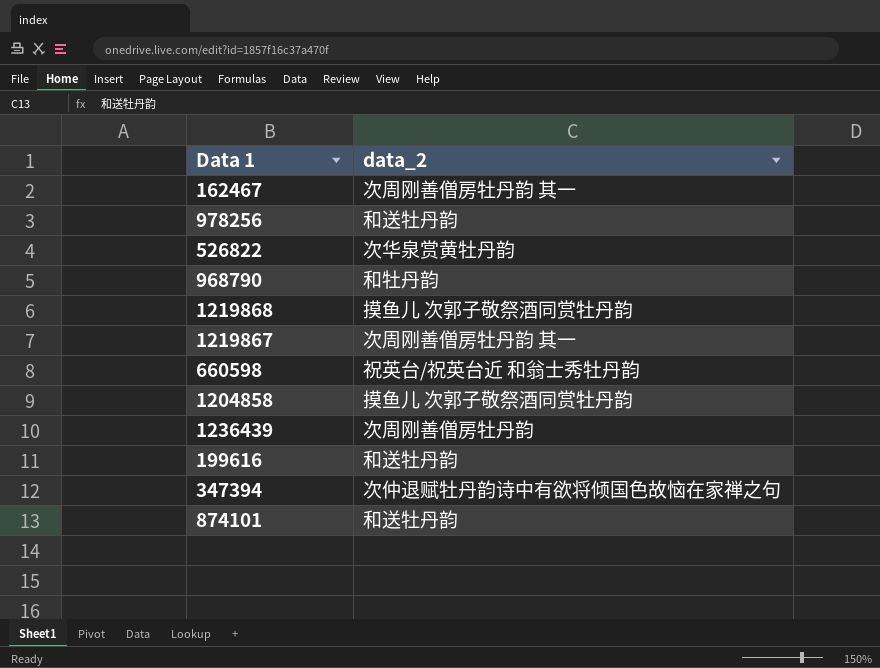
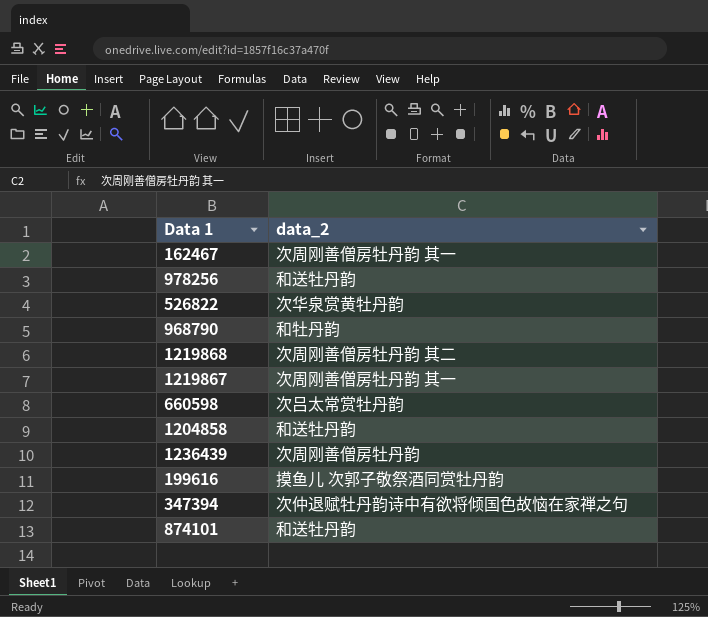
1219868 | data_2: 摸鱼儿 次郭子敬祭酒同赏牡丹韵 -> 次周刚善僧房牡丹韵 其二
660598 | data_2: 祝英台/祝英台近 和翁士秀牡丹韵 -> 次吕太常赏牡丹韵
1204858 | data_2: 摸鱼儿 次郭子敬祭酒同赏牡丹韵 -> 和送牡丹韵
199616 | data_2: 和送牡丹韵 -> 摸鱼儿 次郭子敬祭酒同赏牡丹韵

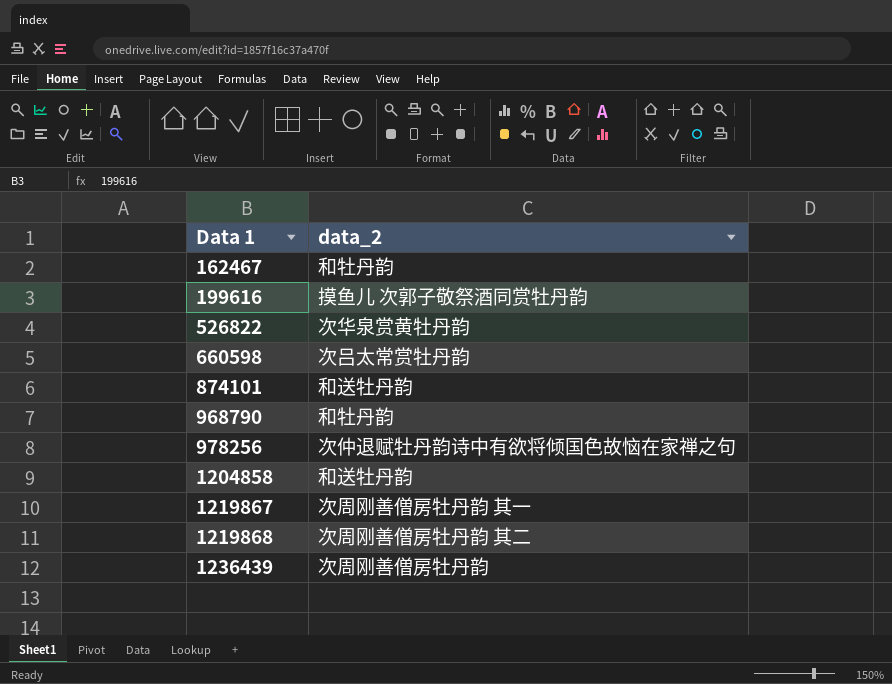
row order: none -> Data 1 ascending
row 347394: 次仲退赋牡丹韵诗中有欲将倾国色故恼在家禅之句 -> none
162467 | data_2: 次周刚善僧房牡丹韵 其一 -> 和牡丹韵
978256 | data_2: 和送牡丹韵 -> 次仲退赋牡丹韵诗中有欲将倾国色故恼在家禅之句

